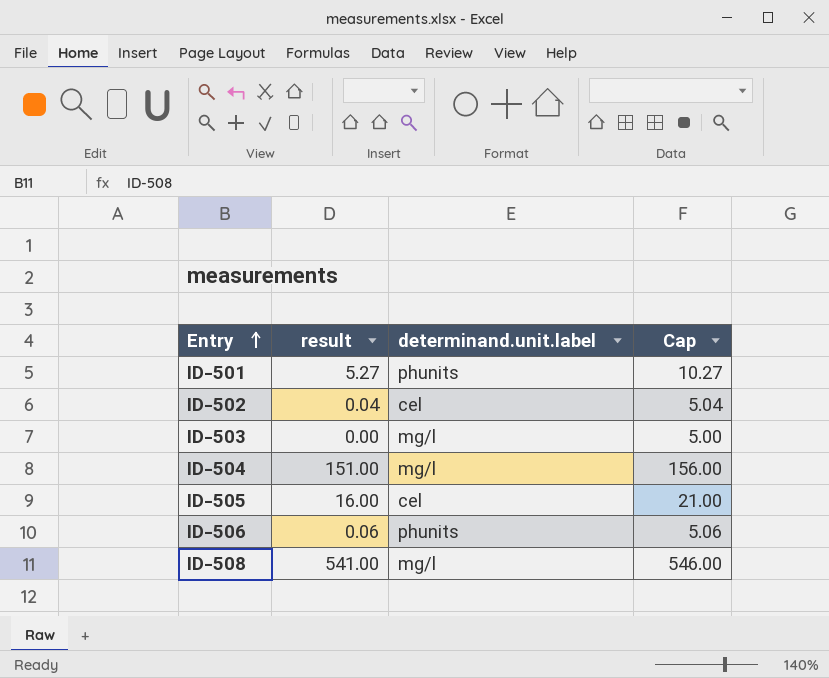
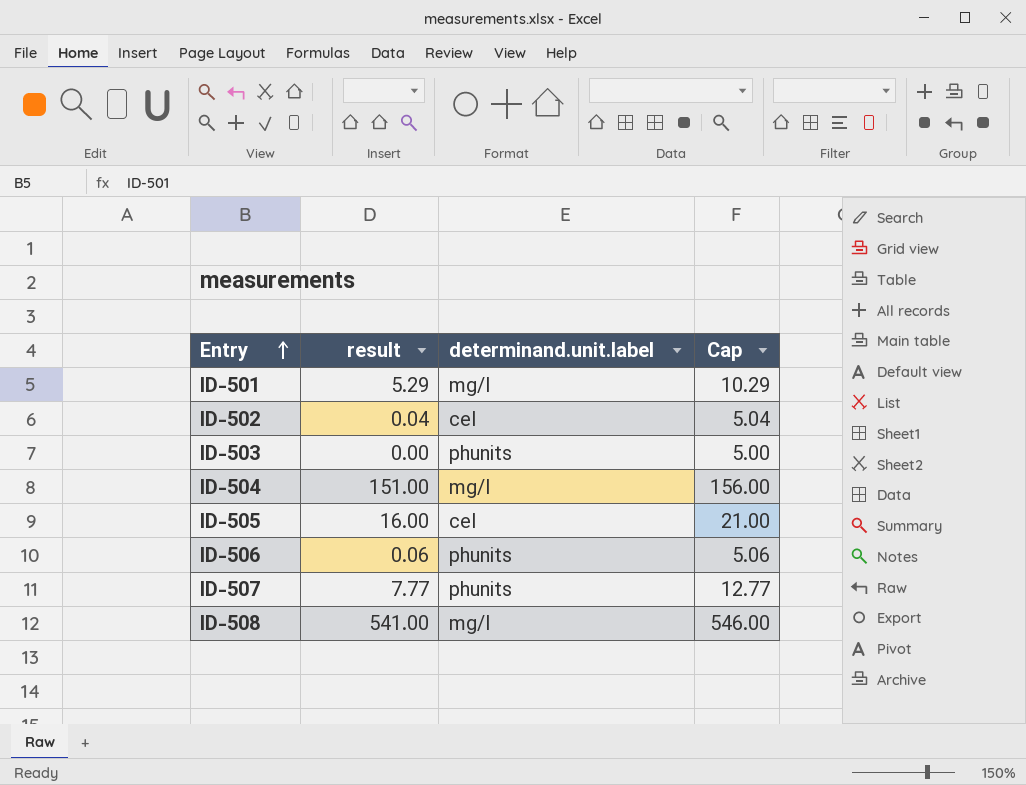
ID-501 | result: 5.27 -> 5.29
ID-501 | determinand.unit.label: phunits -> mg/l
ID-501 | Cap: 10.27 -> 10.29
ID-503 | determinand.unit.label: mg/l -> phunits
row ID-507: none -> 7.77 | phunits | 12.77

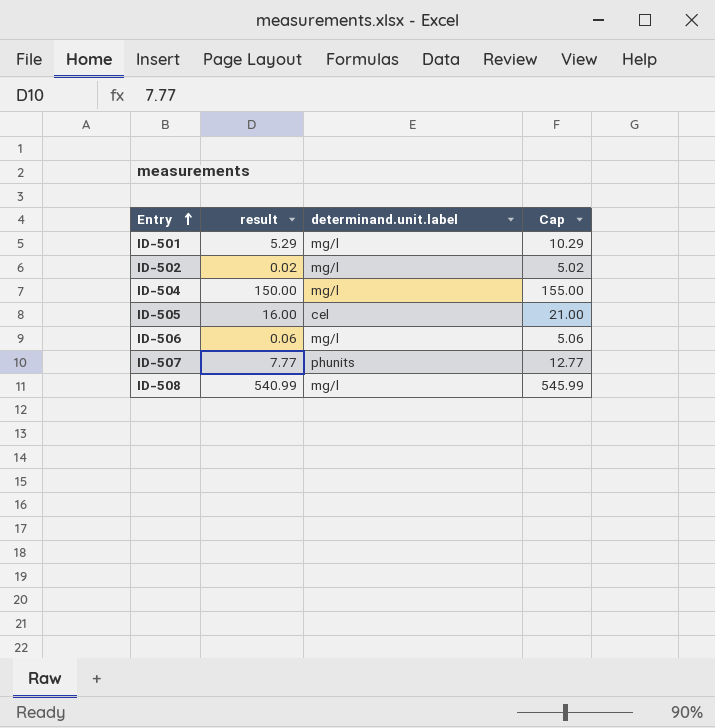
row ID-503: 0.00 | phunits | 5.00 -> none
ID-502 | result: 0.04 -> 0.02
ID-502 | determinand.unit.label: cel -> mg/l
ID-502 | Cap: 5.04 -> 5.02
ID-504 | result: 151.00 -> 150.00
ID-504 | Cap: 156.00 -> 155.00
ID-506 | determinand.unit.label: phunits -> mg/l
ID-508 | result: 541.00 -> 540.99
ID-508 | Cap: 546.00 -> 545.99

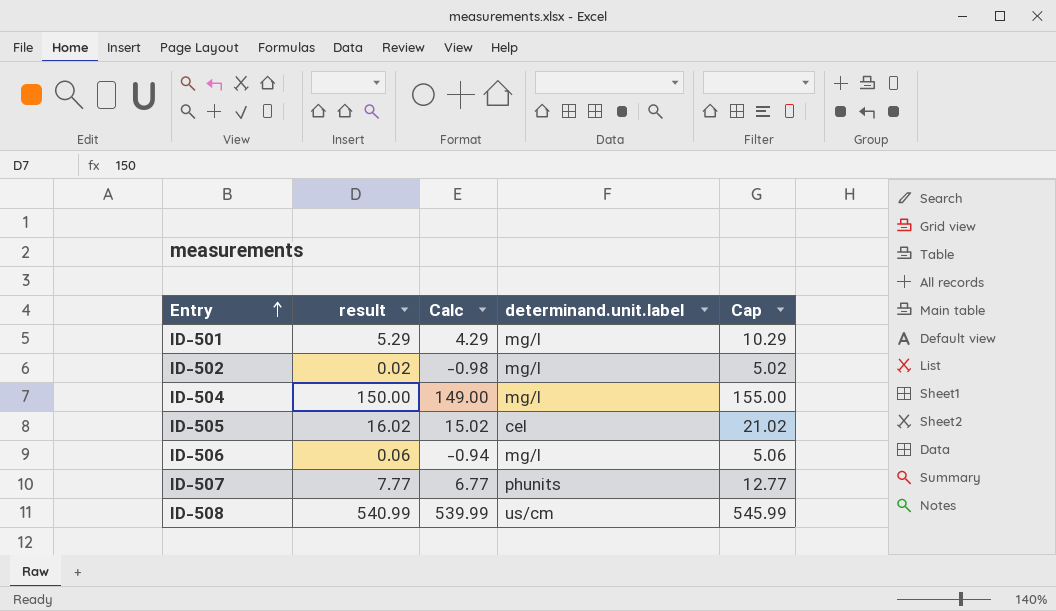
column Calc | formula: none -> [result] - 1
ID-505 | result: 16.00 -> 16.02
ID-505 | Cap: 21.00 -> 21.02
ID-508 | determinand.unit.label: mg/l -> us/cm

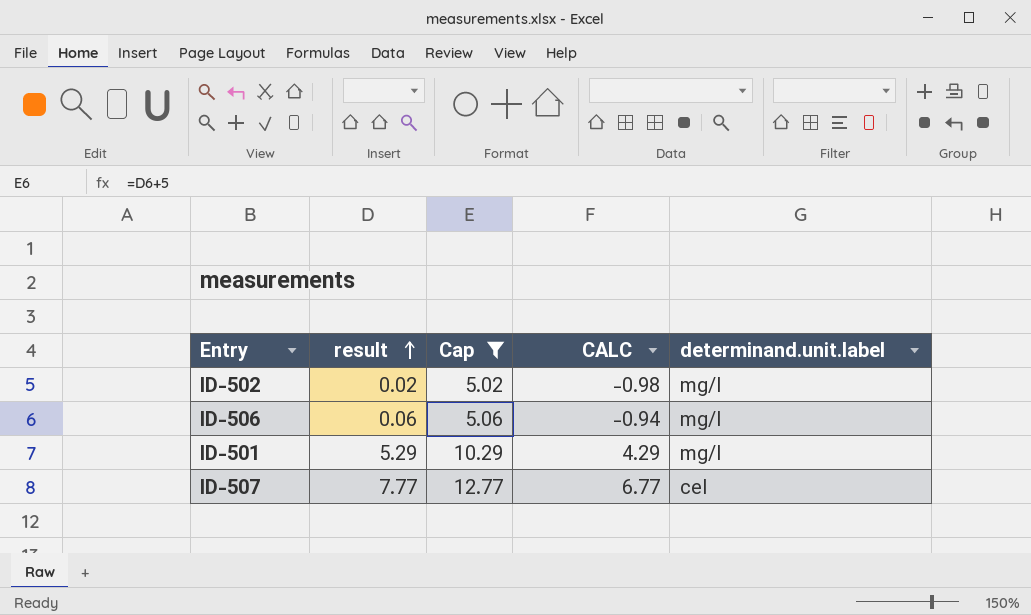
filter: none -> Cap <= 12.77
row order: Entry ascending -> result ascending
column Cap | position: 5 -> 3
column name: Calc -> CALC
ID-507 | determinand.unit.label: phunits -> cel

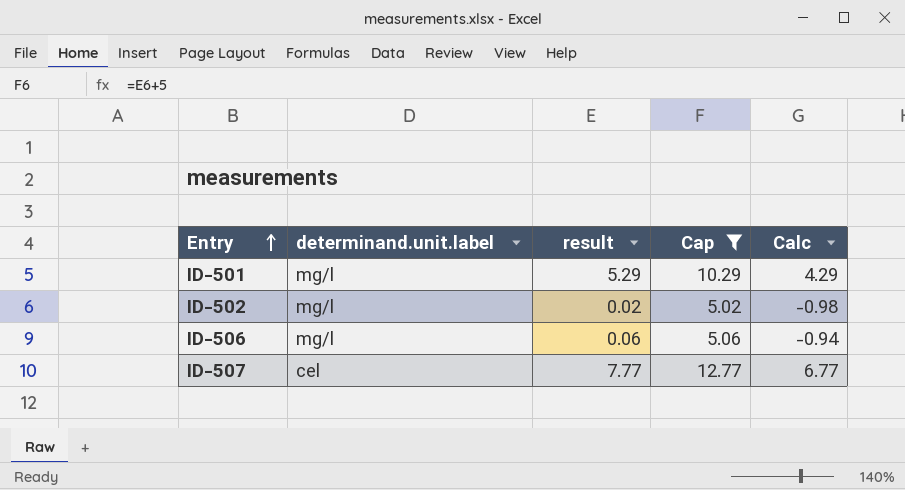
row order: result ascending -> Entry ascending
column determinand.unit.label | position: 5 -> 2
column name: CALC -> Calc

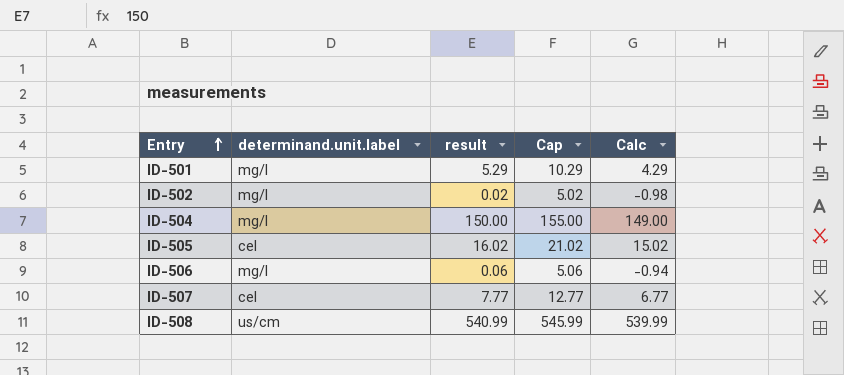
filter: Cap <= 12.77 -> none

